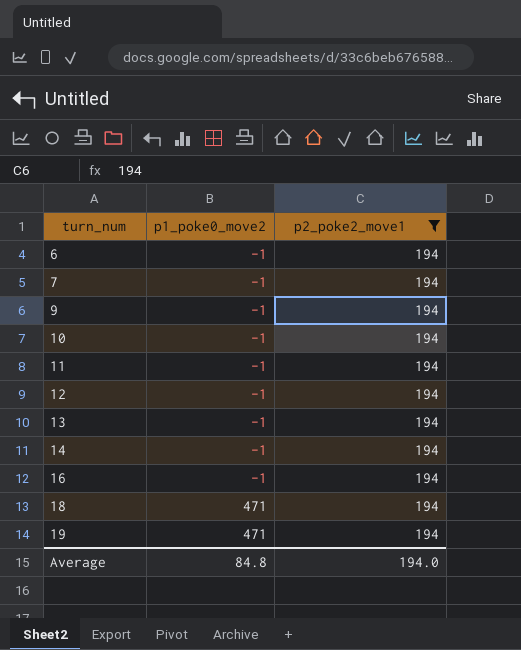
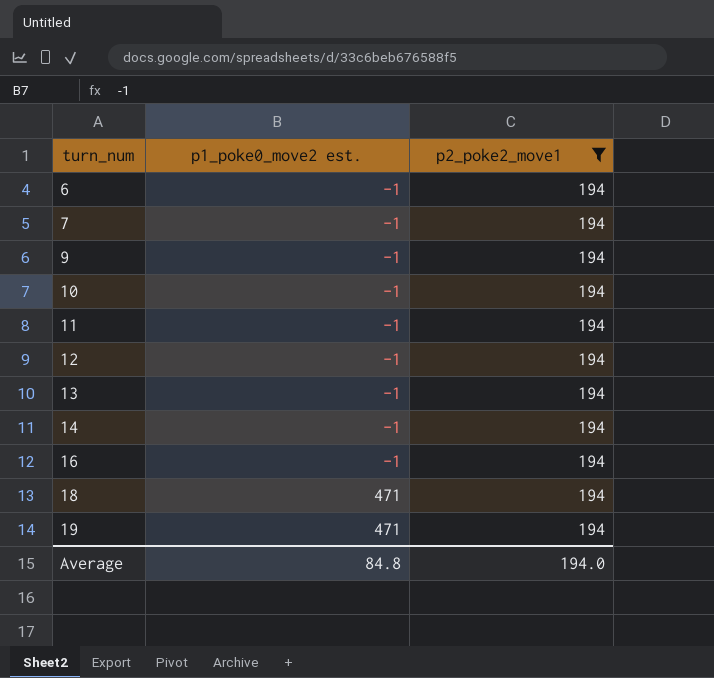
column name: p1_poke0_move2 -> p1_poke0_move2 est.

